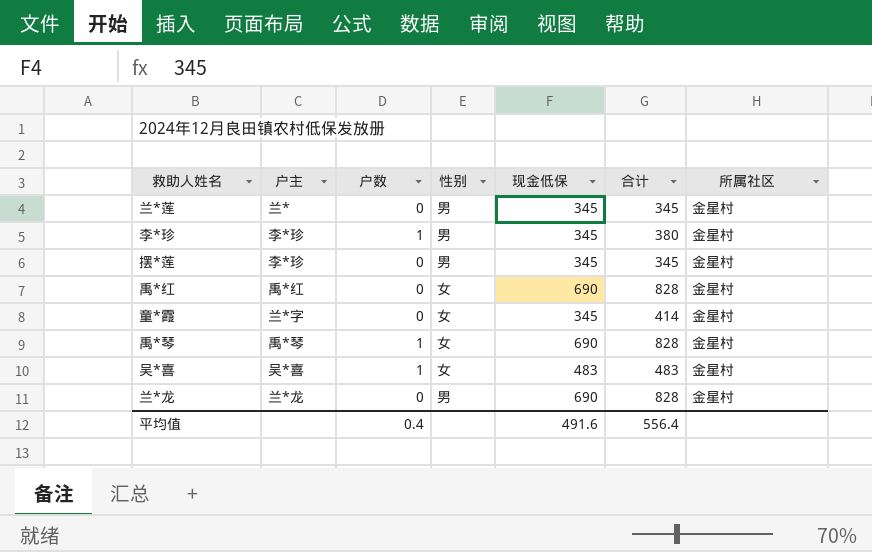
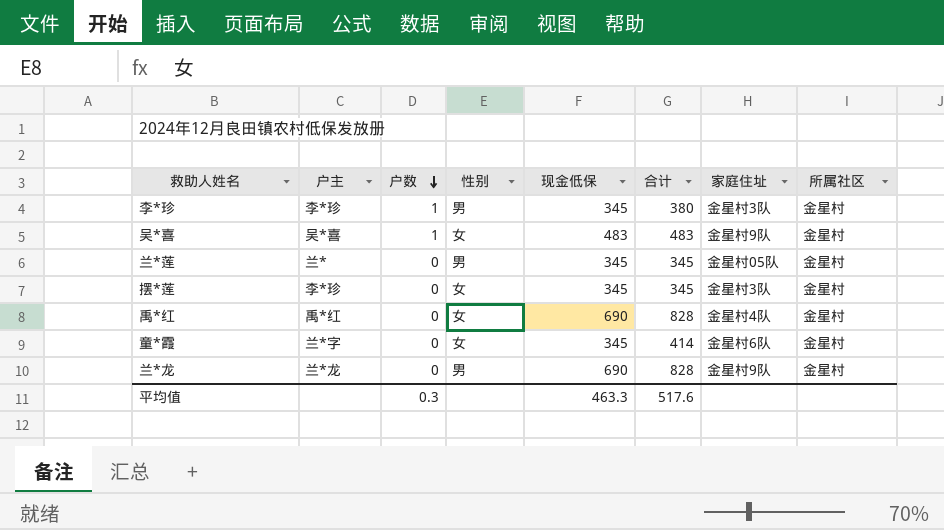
row order: none -> 户数 descending
column 家庭住址 | position: none -> 7
row 禹*琴: 禹*琴 | 1 | 女 | 690 | 828 | 金星村 -> none
摆*莲 | 性别: 男 -> 女
平均值 | 户数: 0.4 -> 0.3
平均值 | 现金低保: 491.6 -> 463.3
平均值 | 合计: 556.4 -> 517.6

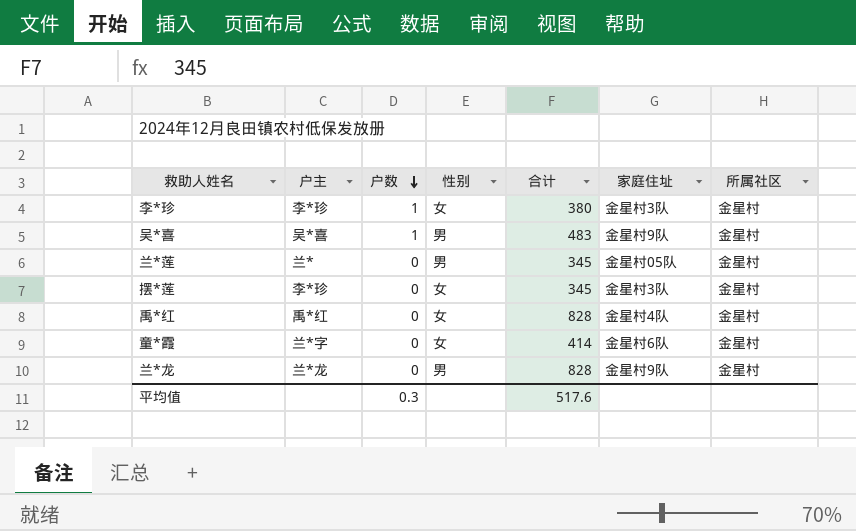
column 现金低保 | position: 5 -> none
李*珍 | 性别: 男 -> 女
吴*喜 | 性别: 女 -> 男

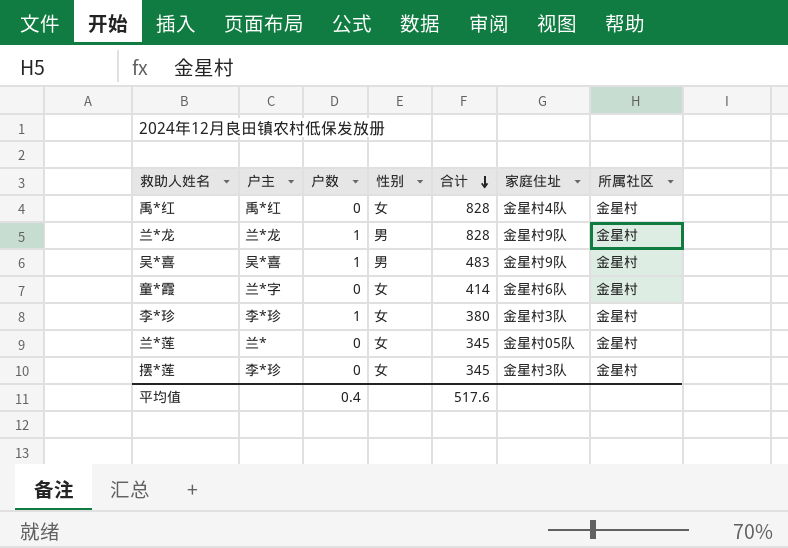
row order: 户数 descending -> 合计 descending
兰*龙 | 户数: 0 -> 1
兰*莲 | 性别: 男 -> 女
平均值 | 户数: 0.3 -> 0.4

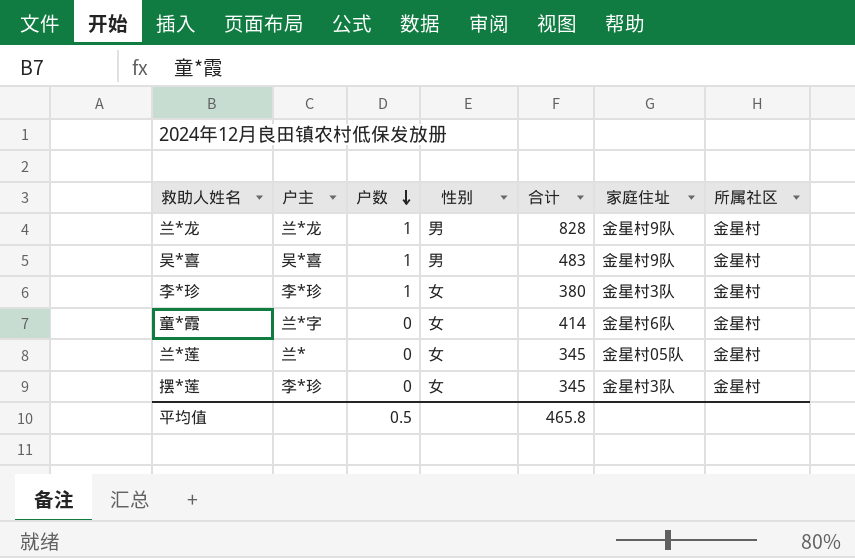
row order: 合计 descending -> 户数 descending
row 禹*红: 禹*红 | 0 | 女 | 828 | 金星村4队 | 金星村 -> none
平均值 | 户数: 0.4 -> 0.5
平均值 | 合计: 517.6 -> 465.8

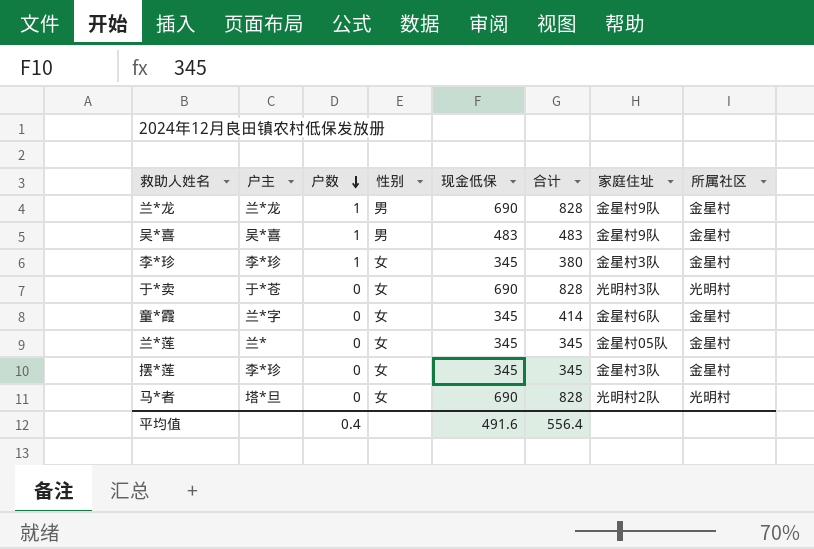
column 现金低保 | position: none -> 5
row 于*卖: none -> 于*苍 | 0 | 女 | 690 | 828 | 光明村3队 | 光明村
row 马*者: none -> 塔*旦 | 0 | 女 | 690 | 828 | 光明村2队 | 光明村
平均值 | 户数: 0.5 -> 0.4
平均值 | 合计: 465.8 -> 556.4

